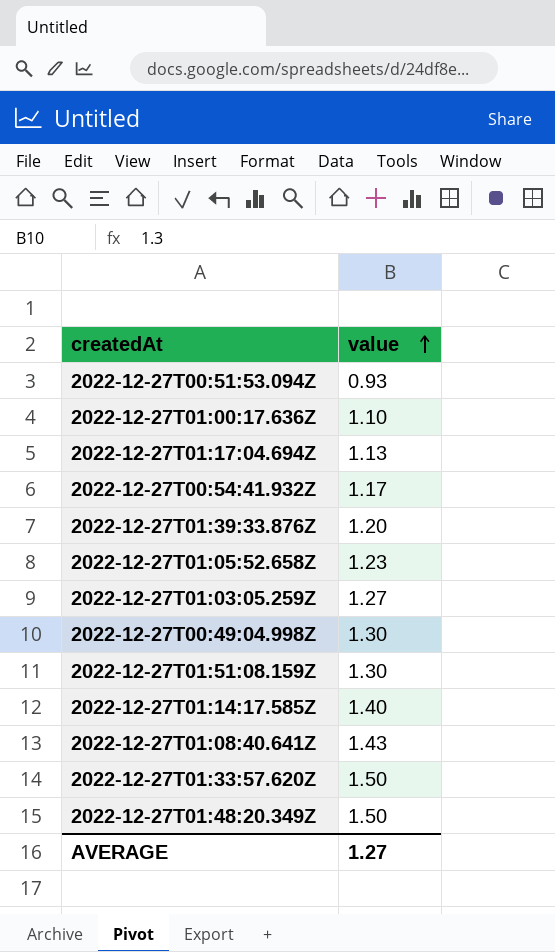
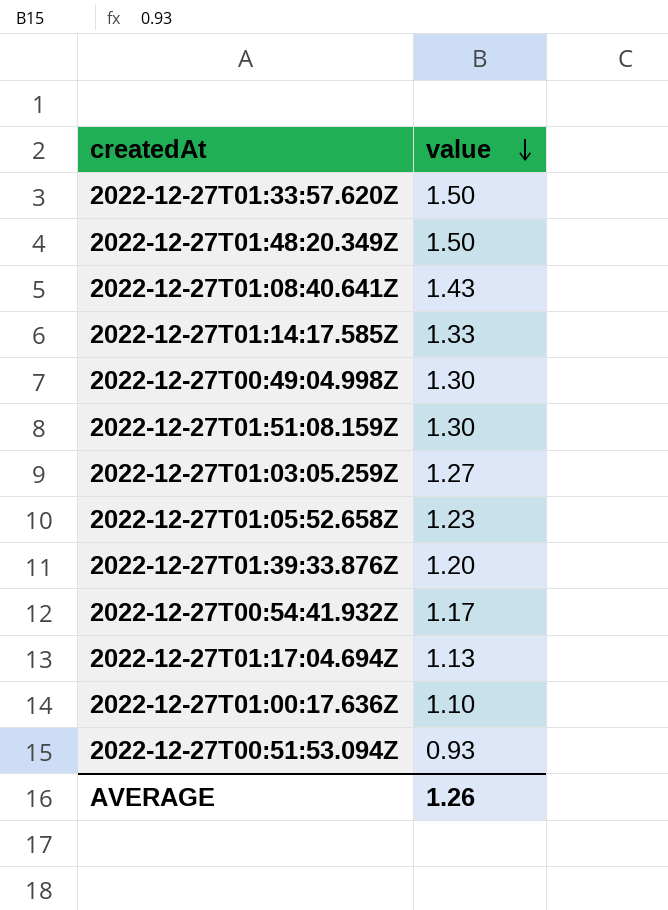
row order: value ascending -> value descending
2022-12-27T01:14:17.585Z | value: 1.40 -> 1.33
AVERAGE | value: 1.27 -> 1.26

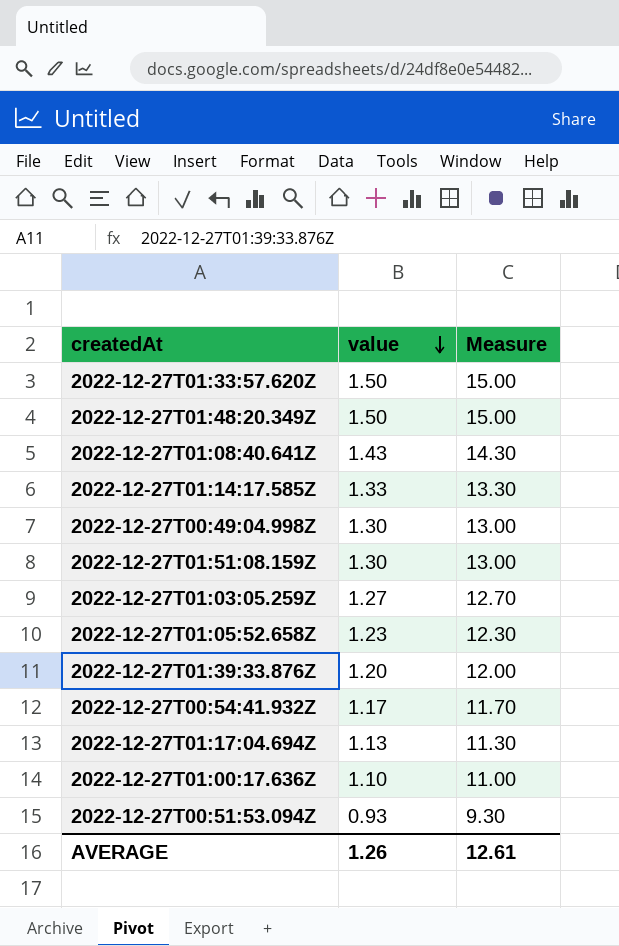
column Measure | formula: none -> [value] * 10

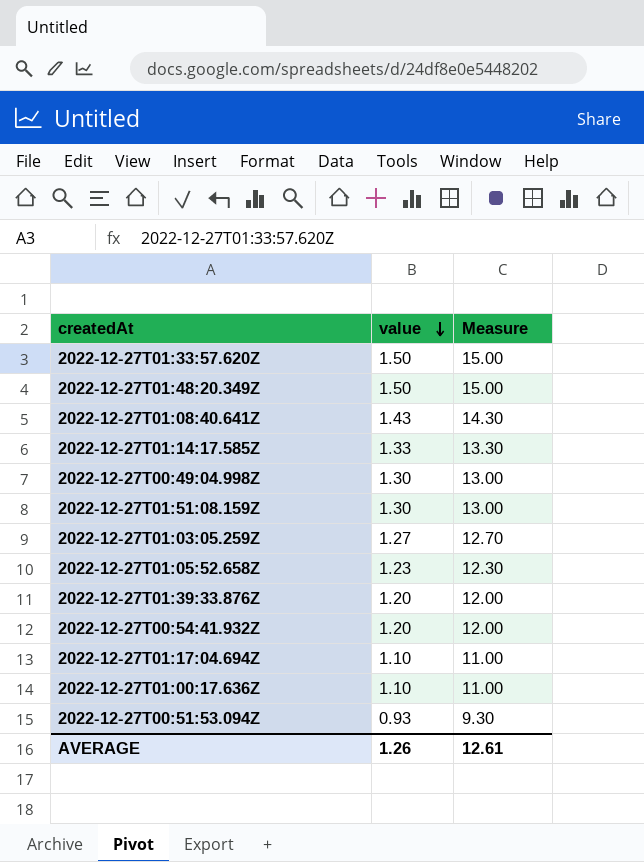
2022-12-27T00:54:41.932Z | value: 1.17 -> 1.20
2022-12-27T00:54:41.932Z | Measure: 11.70 -> 12.00
2022-12-27T01:17:04.694Z | value: 1.13 -> 1.10
2022-12-27T01:17:04.694Z | Measure: 11.30 -> 11.00

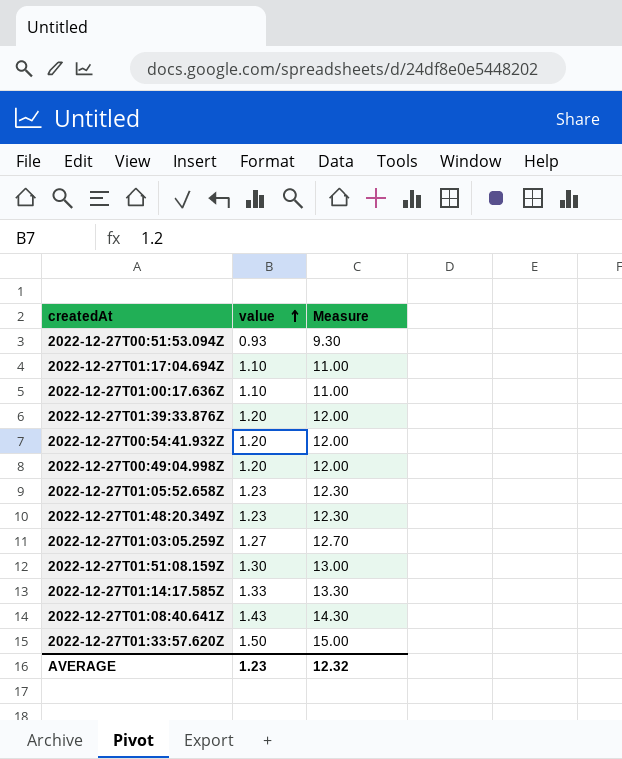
row order: value descending -> value ascending
2022-12-27T00:49:04.998Z | value: 1.30 -> 1.20
2022-12-27T00:49:04.998Z | Measure: 13.00 -> 12.00
2022-12-27T01:48:20.349Z | value: 1.50 -> 1.23
2022-12-27T01:48:20.349Z | Measure: 15.00 -> 12.30
AVERAGE | value: 1.26 -> 1.23
AVERAGE | Measure: 12.61 -> 12.32

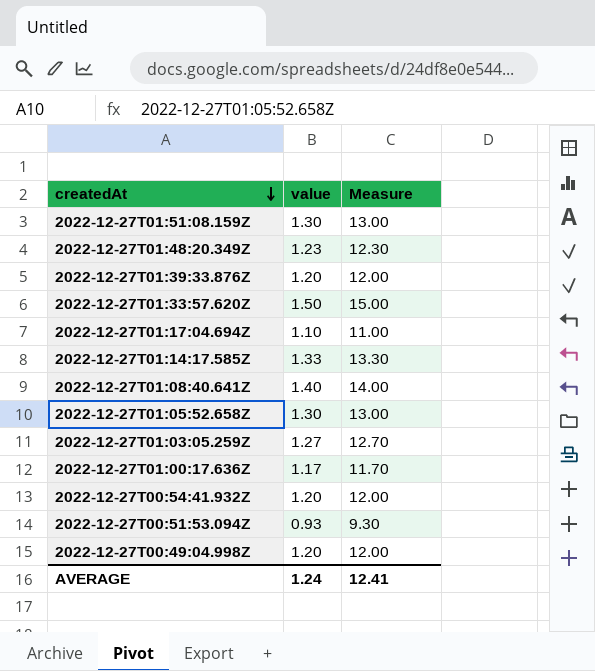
row order: value ascending -> createdAt descending
2022-12-27T01:08:40.641Z | value: 1.43 -> 1.40
2022-12-27T01:08:40.641Z | Measure: 14.30 -> 14.00
2022-12-27T01:05:52.658Z | value: 1.23 -> 1.30
2022-12-27T01:05:52.658Z | Measure: 12.30 -> 13.00
2022-12-27T01:00:17.636Z | value: 1.10 -> 1.17
2022-12-27T01:00:17.636Z | Measure: 11.00 -> 11.70
AVERAGE | value: 1.23 -> 1.24
AVERAGE | Measure: 12.32 -> 12.41

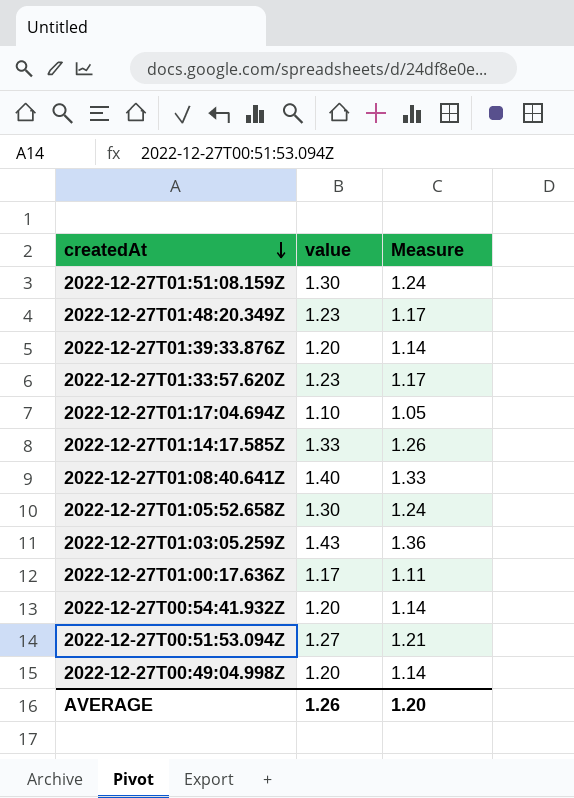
column Measure | formula: [value] * 10 -> [value] * 0.95
2022-12-27T01:33:57.620Z | value: 1.50 -> 1.23
2022-12-27T01:03:05.259Z | value: 1.27 -> 1.43
2022-12-27T00:51:53.094Z | value: 0.93 -> 1.27
AVERAGE | value: 1.24 -> 1.26
AVERAGE | Measure: 12.41 -> 1.20

